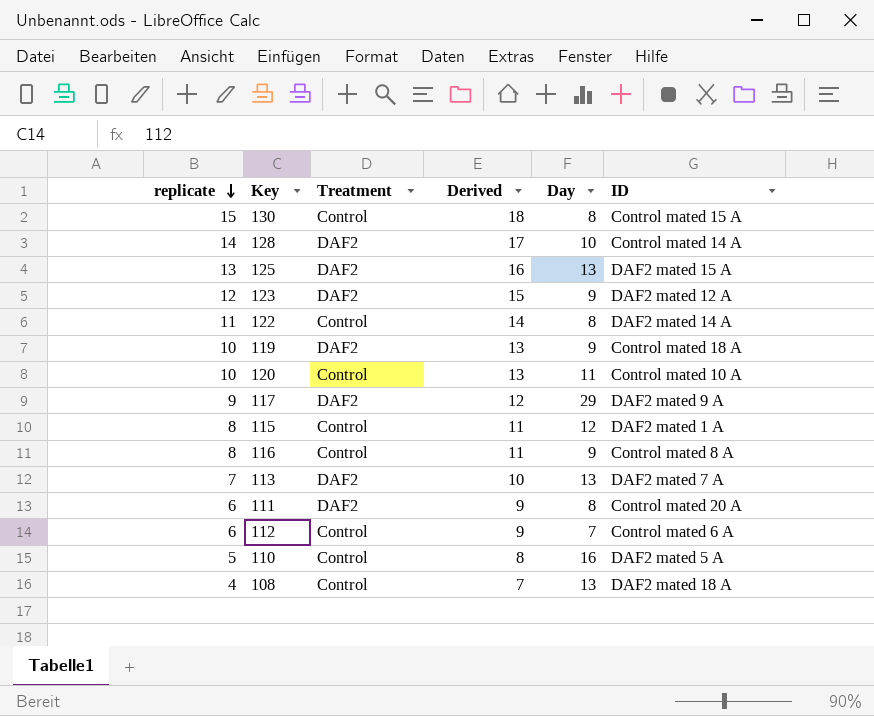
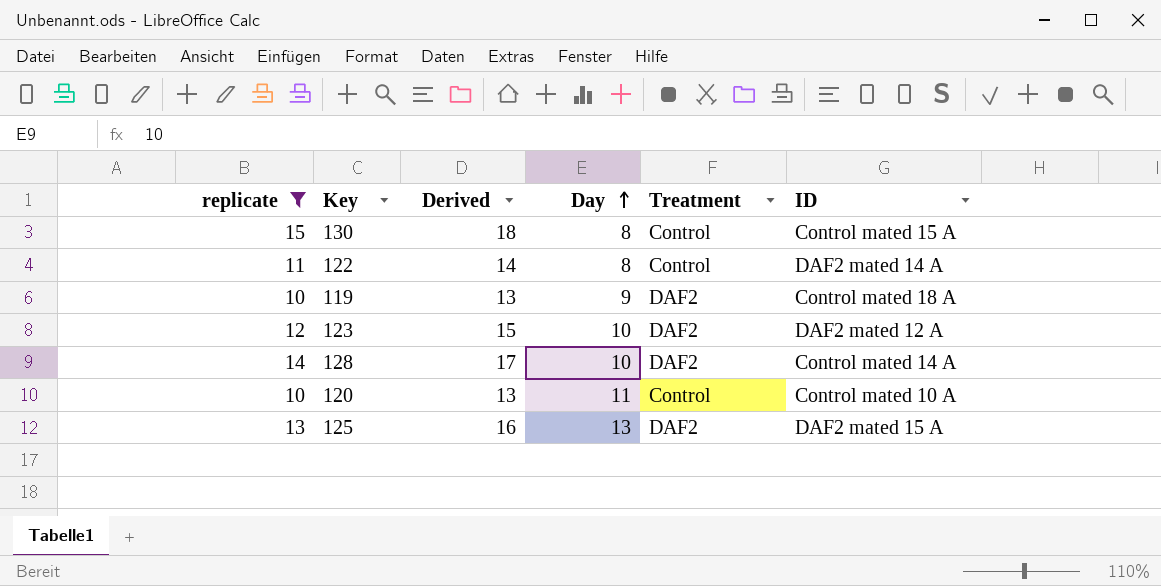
filter: none -> replicate >= 10
row order: replicate descending -> Day ascending
column Treatment | position: 3 -> 5
123 | Day: 9 -> 10

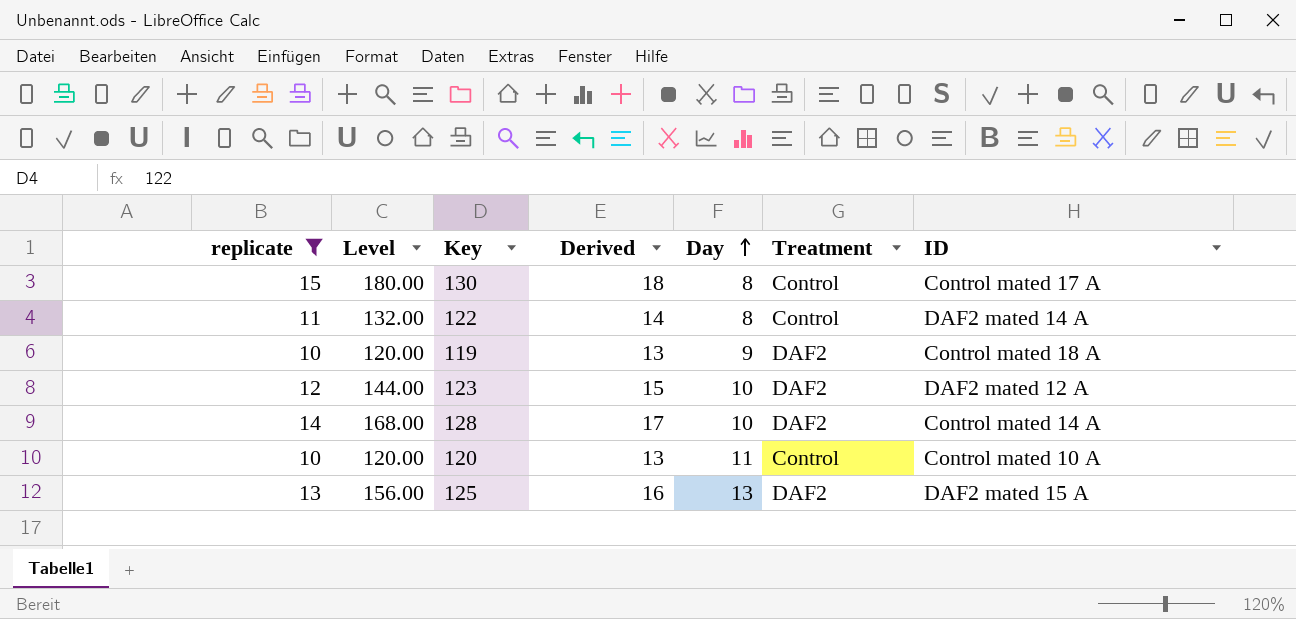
column Level | formula: none -> [replicate] * 12
130 | ID: Control mated 15 A -> Control mated 17 A

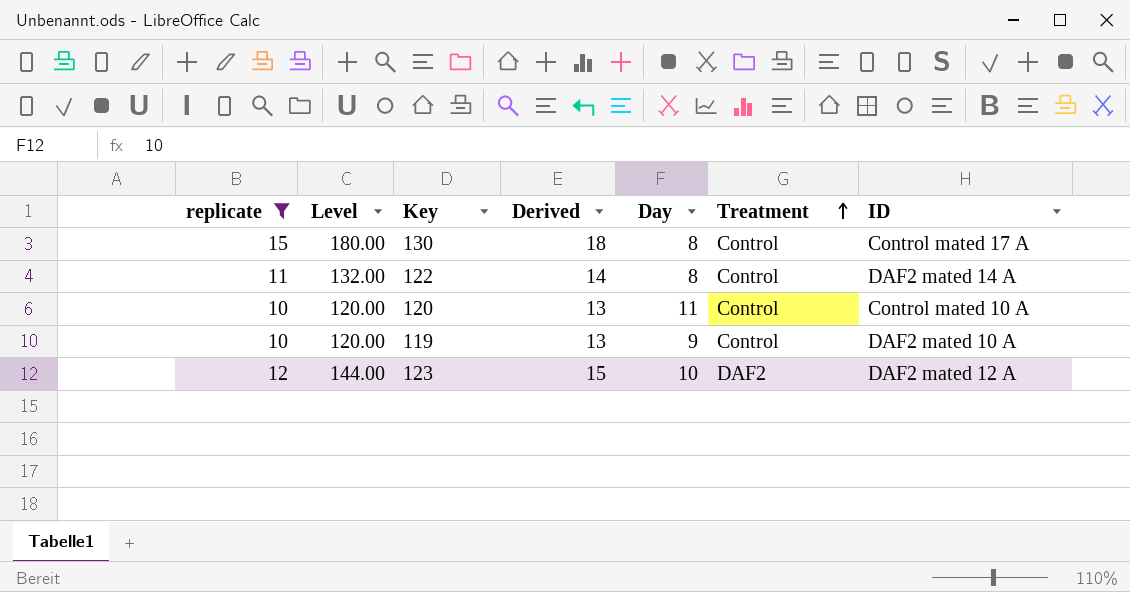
row order: Day ascending -> Treatment ascending
row 128: 14 | 168.00 | 17 | 10 | DAF2 | Control mated 14 A -> none
row 125: 13 | 156.00 | 16 | 13 | DAF2 | DAF2 mated 15 A -> none
119 | Treatment: DAF2 -> Control
119 | ID: Control mated 18 A -> DAF2 mated 10 A

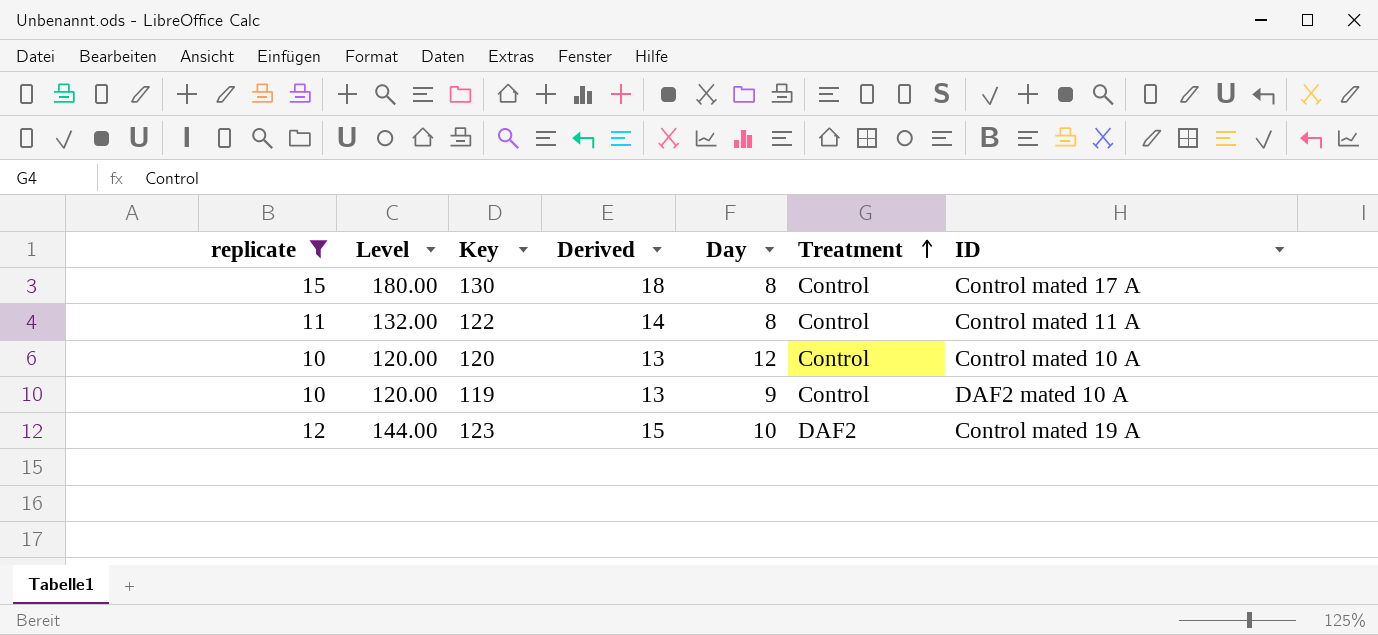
122 | ID: DAF2 mated 14 A -> Control mated 11 A
120 | Day: 11 -> 12
123 | ID: DAF2 mated 12 A -> Control mated 19 A

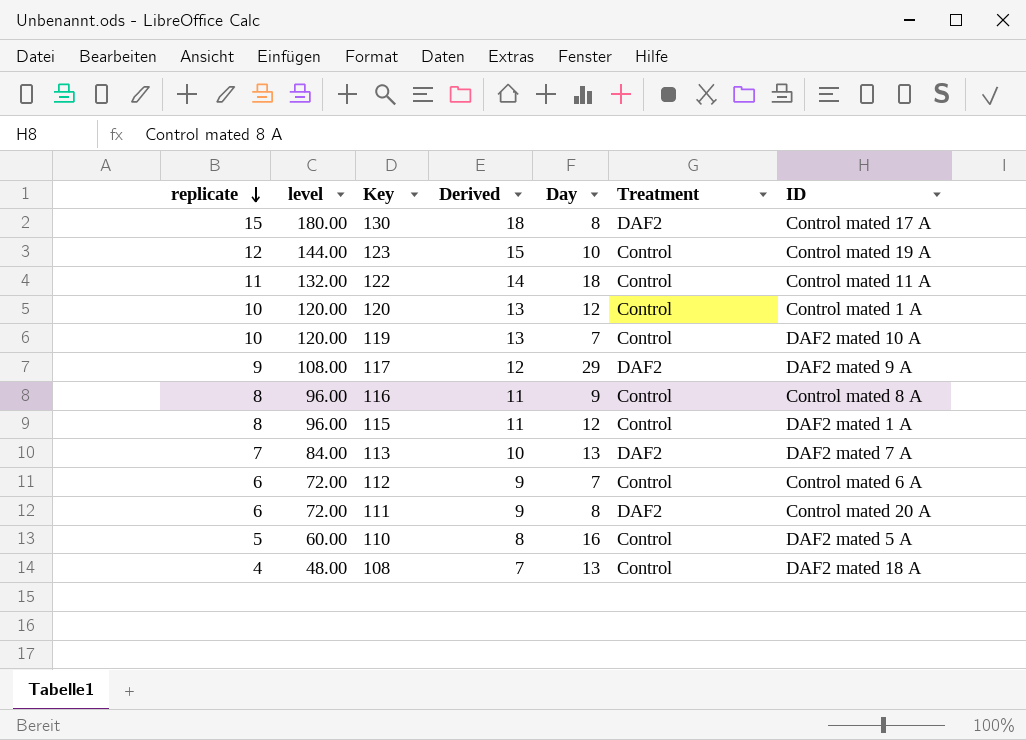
filter: replicate >= 10 -> none
row order: Treatment ascending -> replicate descending
column name: Level -> level
130 | Treatment: Control -> DAF2
123 | Treatment: DAF2 -> Control
122 | Day: 8 -> 18
120 | ID: Control mated 10 A -> Control mated 1 A
119 | Day: 9 -> 7

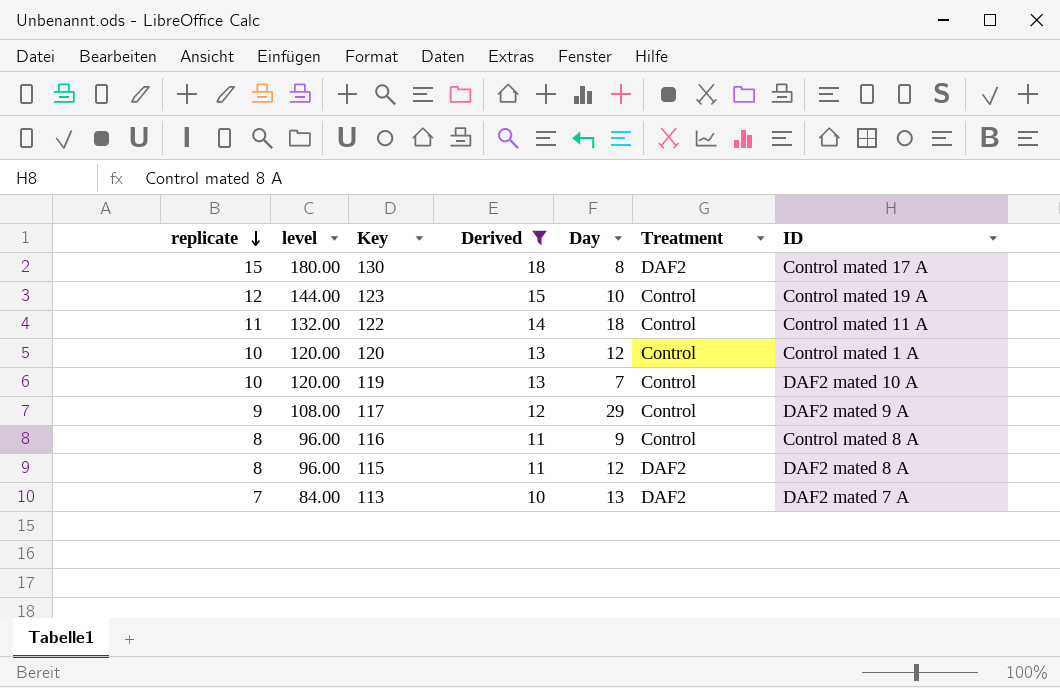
filter: none -> Derived >= 10
117 | Treatment: DAF2 -> Control
115 | Treatment: Control -> DAF2
115 | ID: DAF2 mated 1 A -> DAF2 mated 8 A

